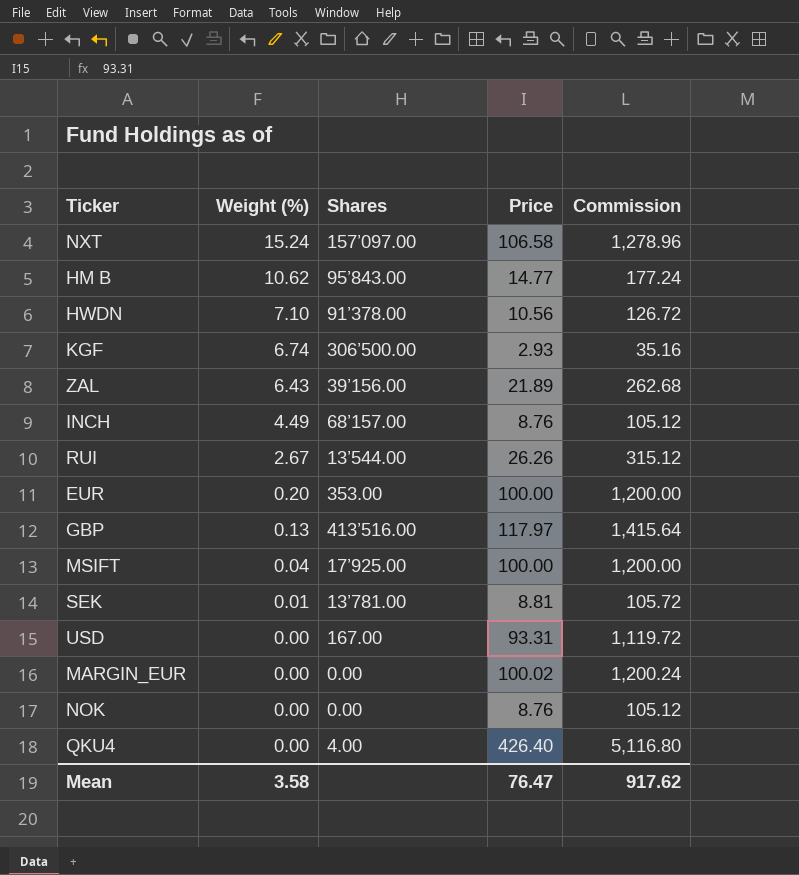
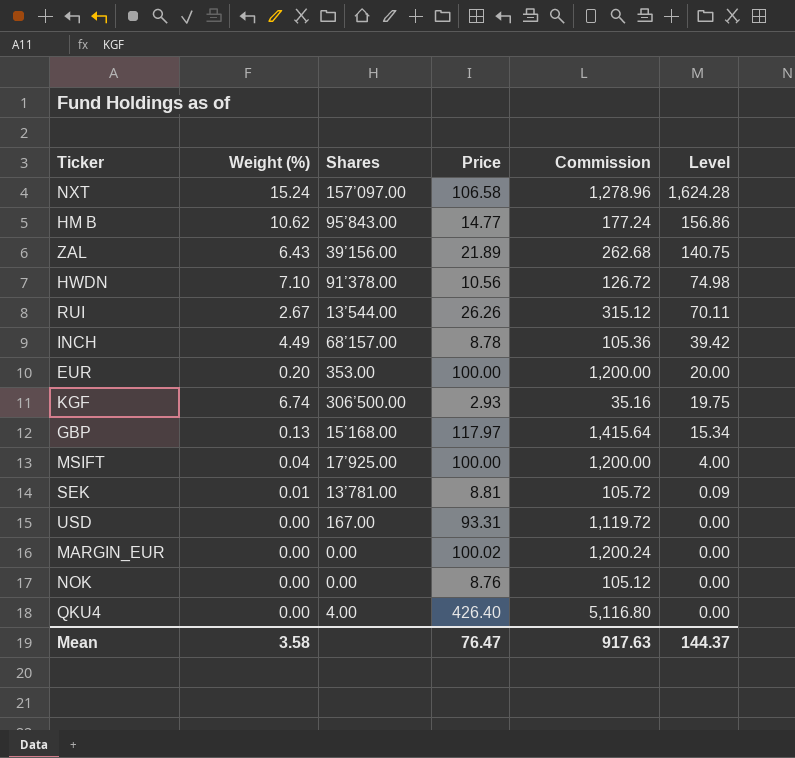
row order: Weight (%) descending -> Level descending
column Level | formula: none -> [Weight (%)] * [Price]
INCH | Price: 8.76 -> 8.78
INCH | Commission: 105.12 -> 105.36
GBP | Shares: 413’516.00 -> 15’168.00
Mean | Commission: 917.62 -> 917.63

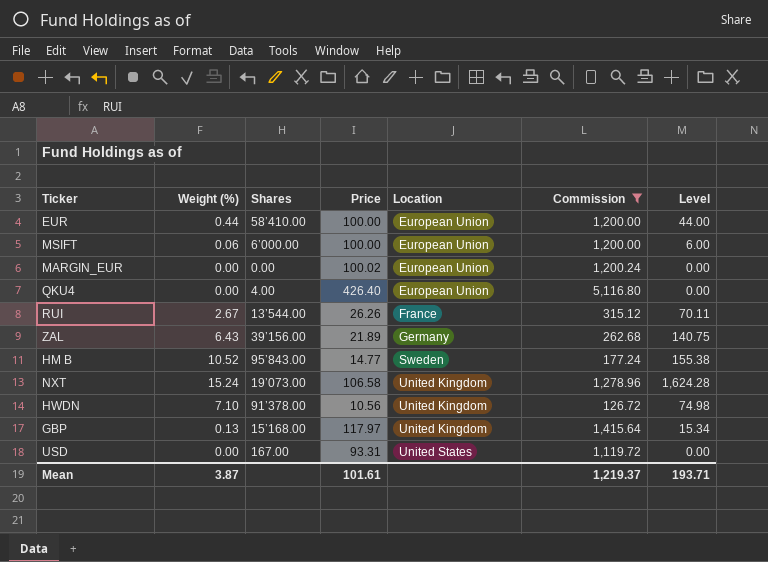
filter: none -> Commission >= 126.72
row order: Level descending -> Location ascending
column Location | position: none -> 5
EUR | Weight (%): 0.20 -> 0.44
EUR | Shares: 353.00 -> 58’410.00
EUR | Level: 20.00 -> 44.00
MSIFT | Weight (%): 0.04 -> 0.06
MSIFT | Shares: 17’925.00 -> 6’000.00
MSIFT | Level: 4.00 -> 6.00
HM B | Weight (%): 10.62 -> 10.52
HM B | Level: 156.86 -> 155.38
NXT | Shares: 157’097.00 -> 19’073.00
Mean | Weight (%): 3.58 -> 3.87
Mean | Price: 76.47 -> 101.61
Mean | Commission: 917.63 -> 1,219.37
Mean | Level: 144.37 -> 193.71

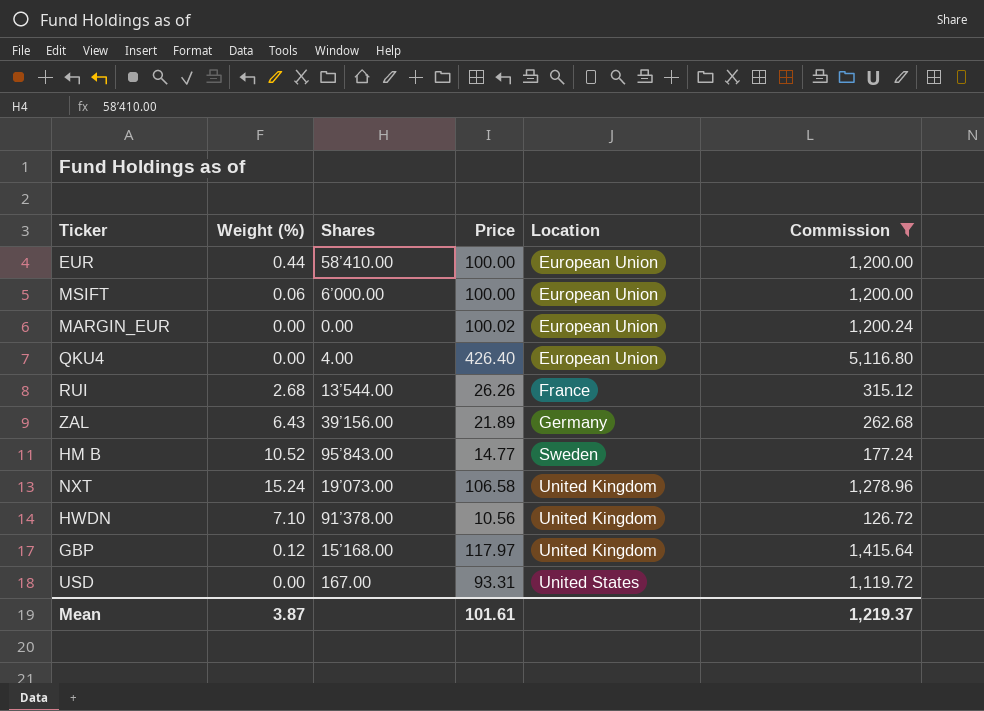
column Level | formula: [Weight (%)] * [Price] -> none
RUI | Weight (%): 2.67 -> 2.68
GBP | Weight (%): 0.13 -> 0.12

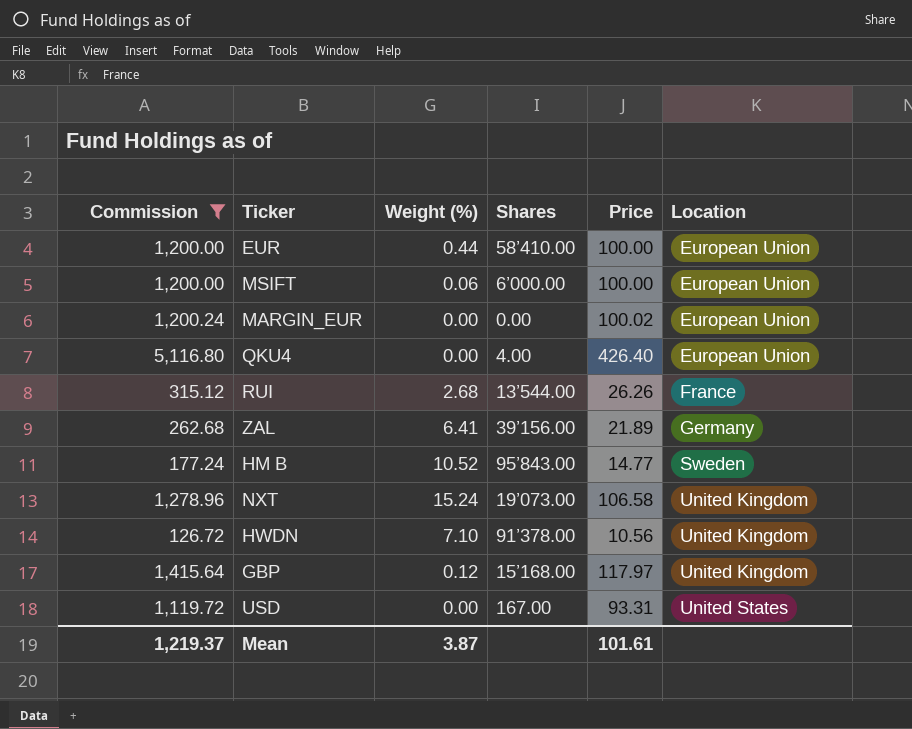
column Commission | position: 6 -> 1
ZAL | Weight (%): 6.43 -> 6.41

